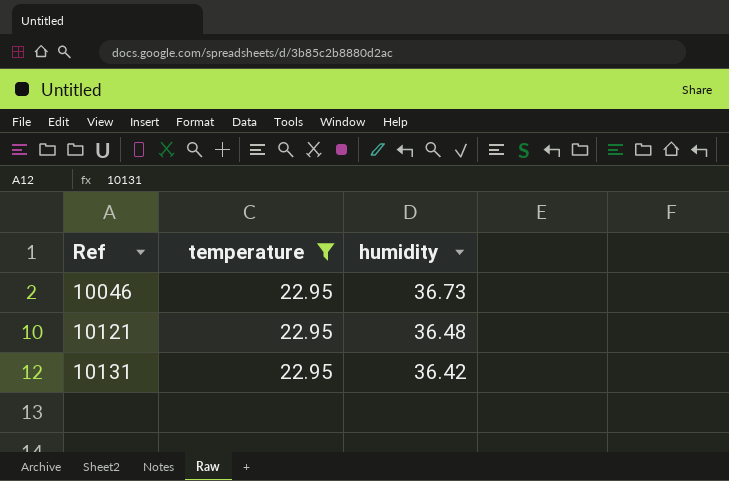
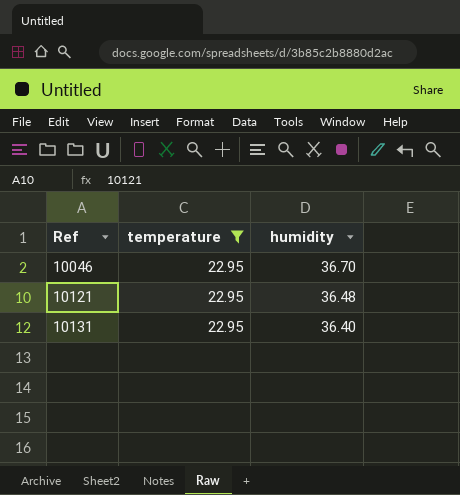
10046 | humidity: 36.73 -> 36.70
10131 | humidity: 36.42 -> 36.40

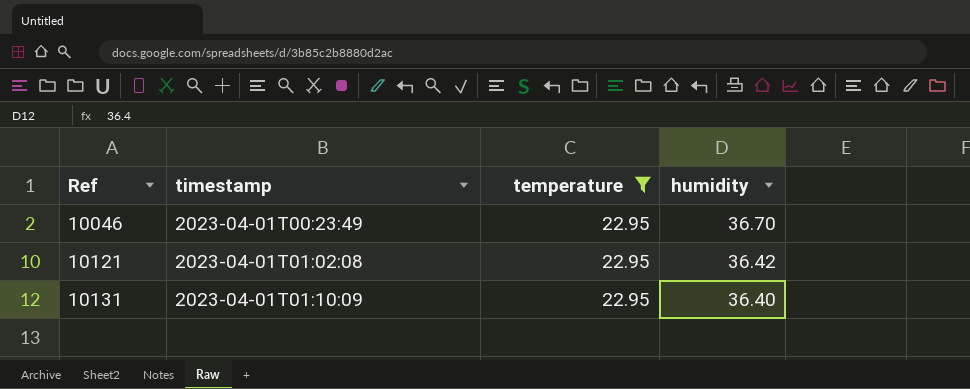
column timestamp | position: none -> 2
10121 | humidity: 36.48 -> 36.42

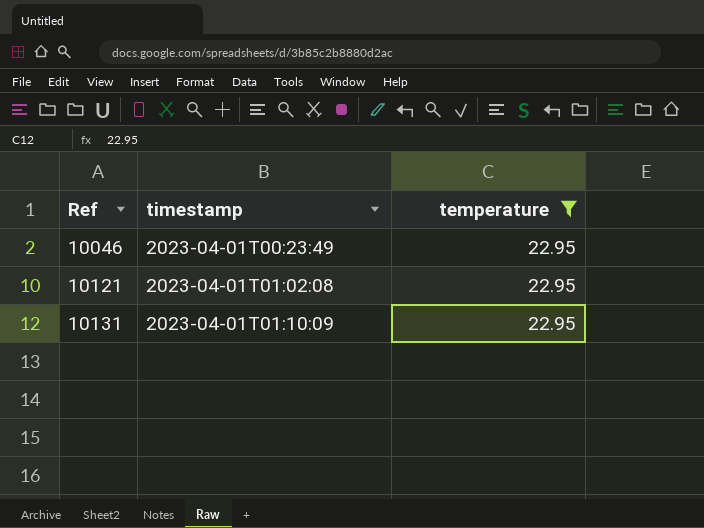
column humidity | position: 4 -> none

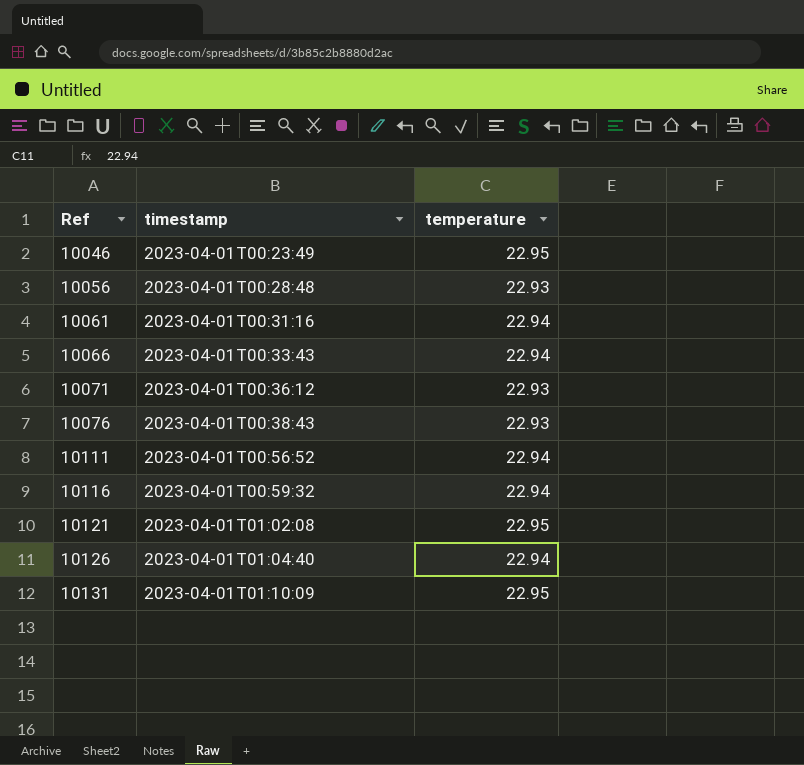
filter: temperature = 22.95 -> none

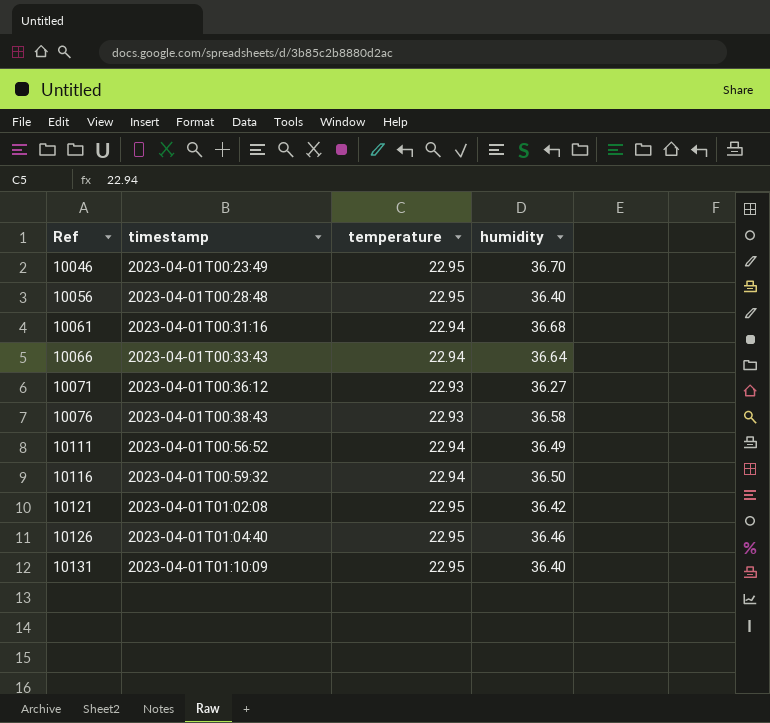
column humidity | position: none -> 4
10056 | temperature: 22.93 -> 22.95
10126 | temperature: 22.94 -> 22.95

